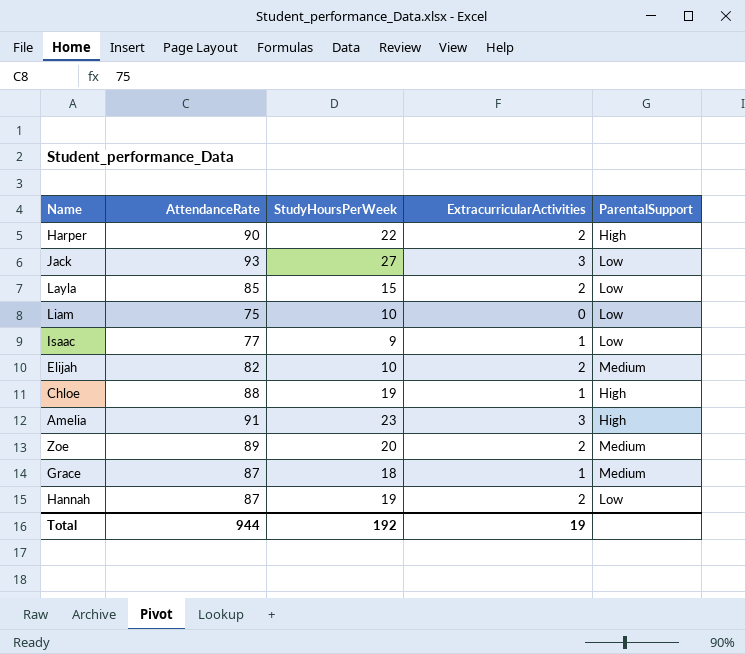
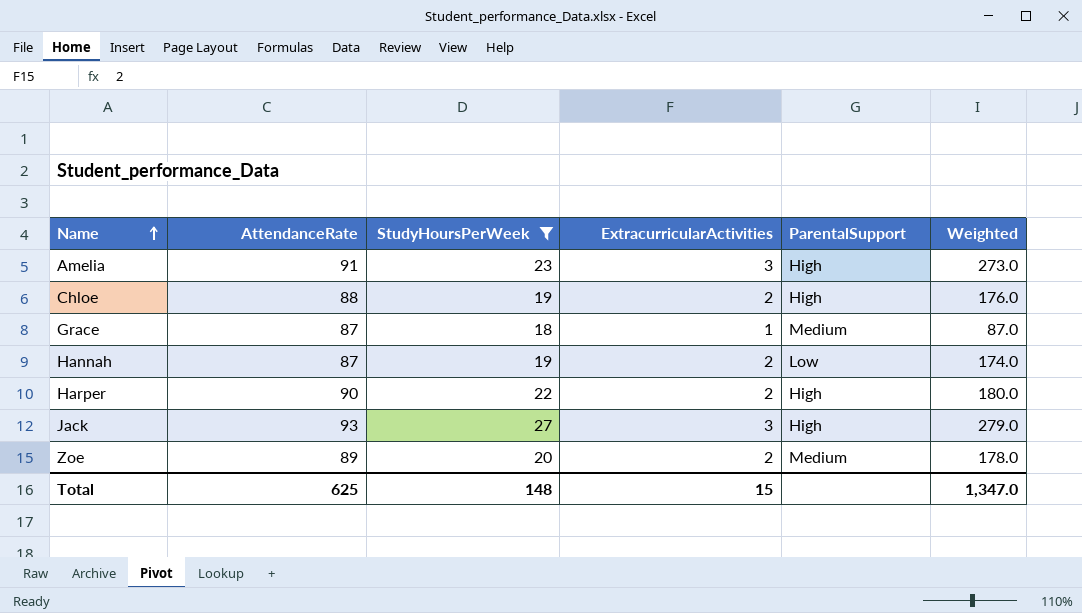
filter: none -> StudyHoursPerWeek >= 18
row order: none -> Name ascending
column Weighted | formula: none -> [AttendanceRate] * [ExtracurricularActivities]
Chloe | ExtracurricularActivities: 1 -> 2
Jack | ParentalSupport: Low -> High
Total | AttendanceRate: 944 -> 625
Total | StudyHoursPerWeek: 192 -> 148
Total | ExtracurricularActivities: 19 -> 15

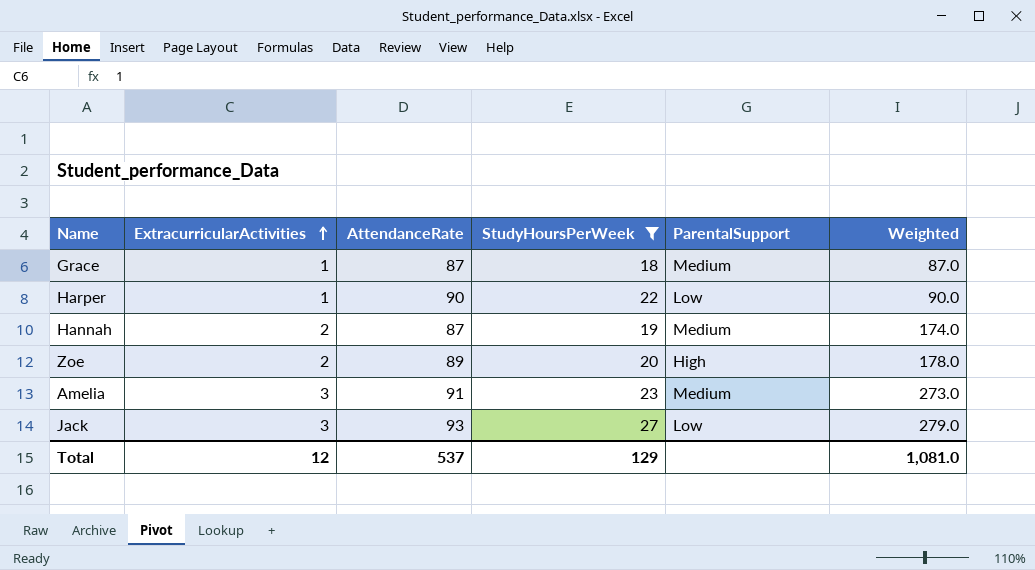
row order: Name ascending -> ExtracurricularActivities ascending
column ExtracurricularActivities | position: 4 -> 2
row Chloe: 88 | 19 | 2 | High | 176.0 -> none
Harper | ExtracurricularActivities: 2 -> 1
Harper | ParentalSupport: High -> Low
Harper | Weighted: 180.0 -> 90.0
Hannah | ParentalSupport: Low -> Medium
Zoe | ParentalSupport: Medium -> High
Amelia | ParentalSupport: High -> Medium
Jack | ParentalSupport: High -> Low
Total | ExtracurricularActivities: 15 -> 12
Total | AttendanceRate: 625 -> 537
Total | StudyHoursPerWeek: 148 -> 129
Total | Weighted: 1,347.0 -> 1,081.0

